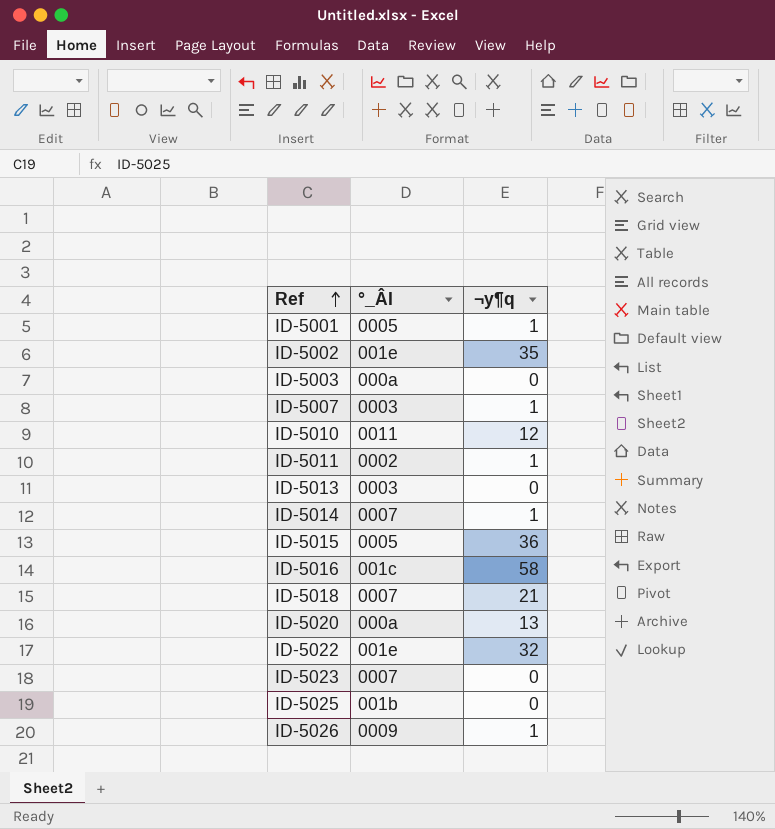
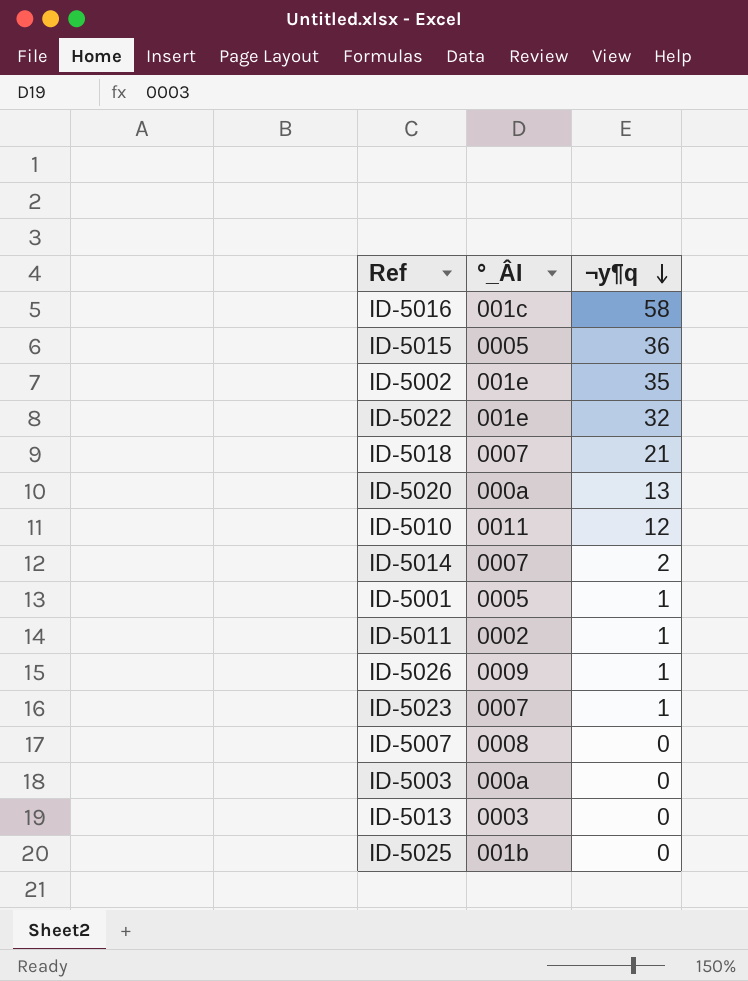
row order: Ref ascending -> ¬y¶q descending
ID-5014 | ¬y¶q: 1 -> 2
ID-5023 | ¬y¶q: 0 -> 1
ID-5007 | °_ÂI: 0003 -> 0008
ID-5007 | ¬y¶q: 1 -> 0

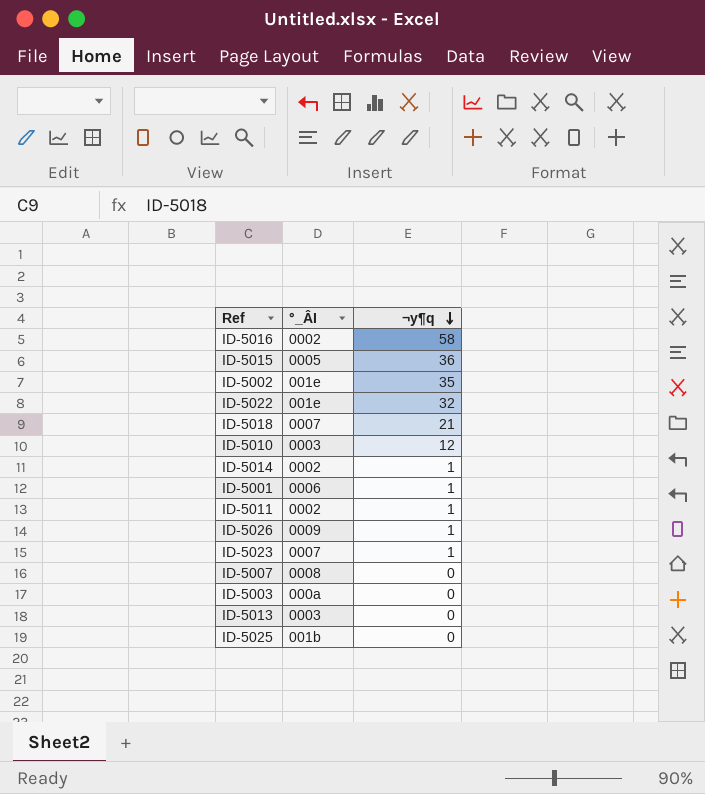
row ID-5020: 000a | 13 -> none
ID-5016 | °_ÂI: 001c -> 0002
ID-5010 | °_ÂI: 0011 -> 0003
ID-5014 | °_ÂI: 0007 -> 0002
ID-5014 | ¬y¶q: 2 -> 1
ID-5001 | °_ÂI: 0005 -> 0006

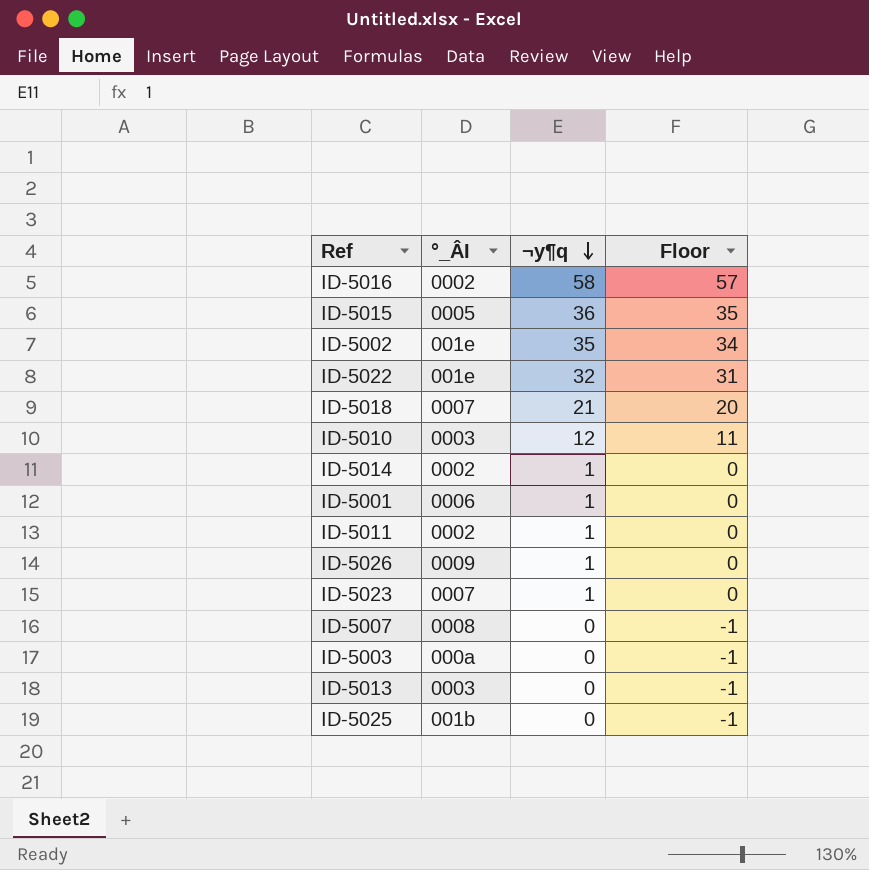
column Floor | formula: none -> [¬y¶q] - 1

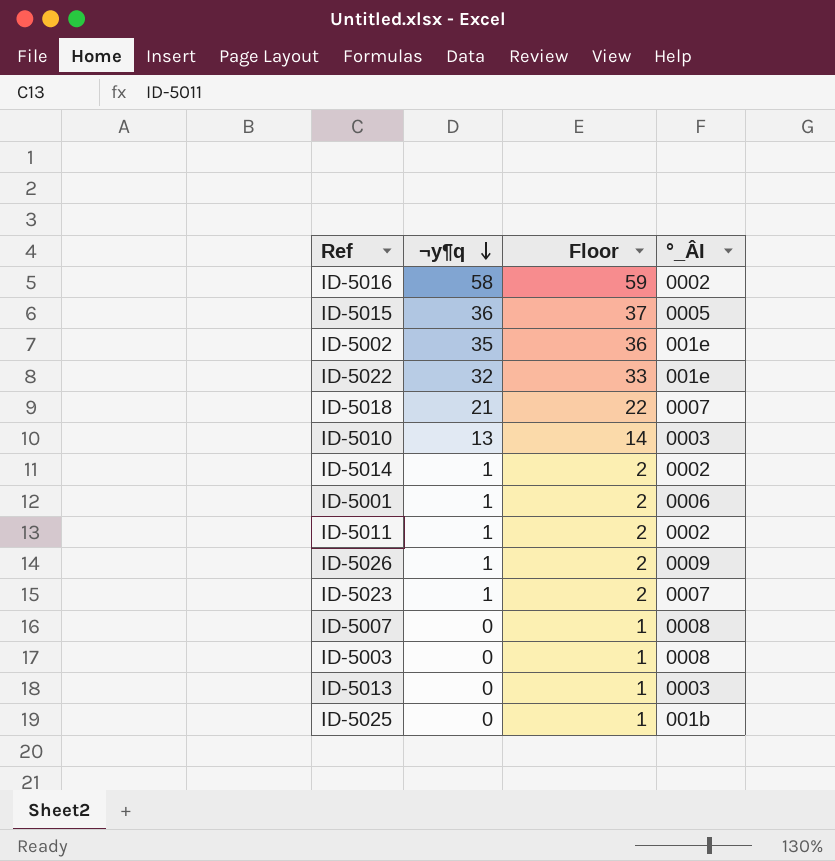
column Floor | formula: [¬y¶q] - 1 -> [¬y¶q] + 1
column °_ÂI | position: 2 -> 4
ID-5010 | ¬y¶q: 12 -> 13
ID-5003 | °_ÂI: 000a -> 0008

